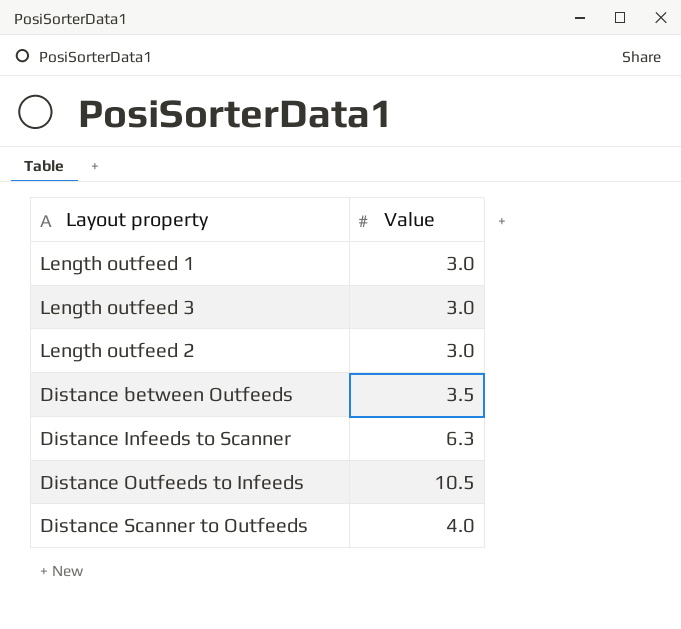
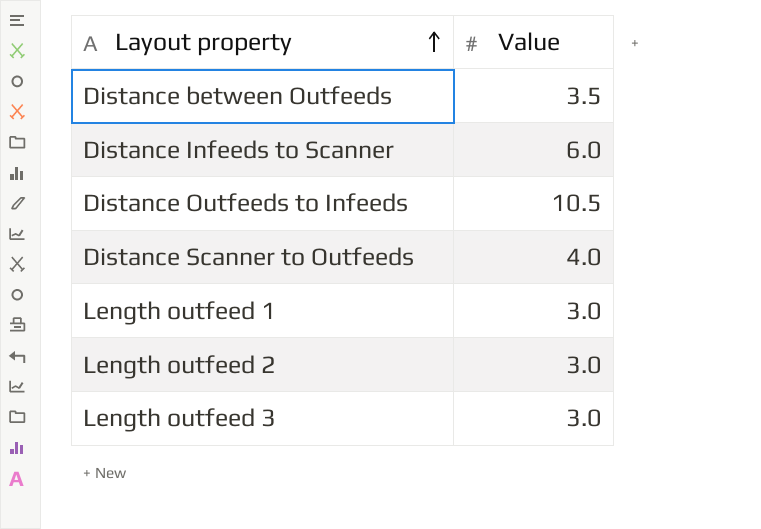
row order: none -> Layout property ascending
Distance Infeeds to Scanner | Value: 6.3 -> 6.0

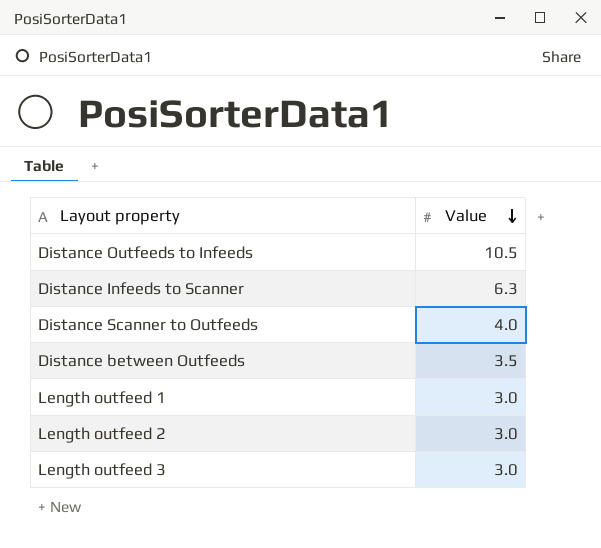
row order: Layout property ascending -> Value descending
Distance Infeeds to Scanner | Value: 6.0 -> 6.3

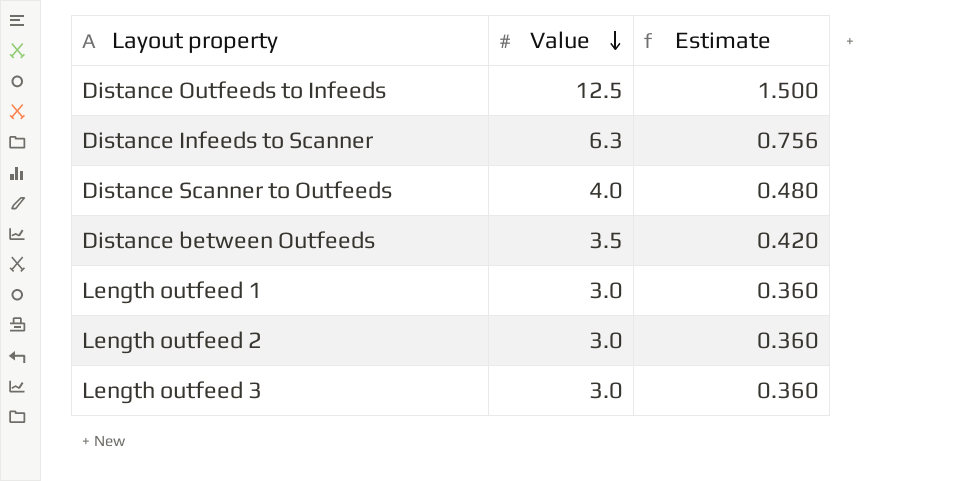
column Estimate | formula: none -> [Value] * 0.12
Distance Outfeeds to Infeeds | Value: 10.5 -> 12.5

